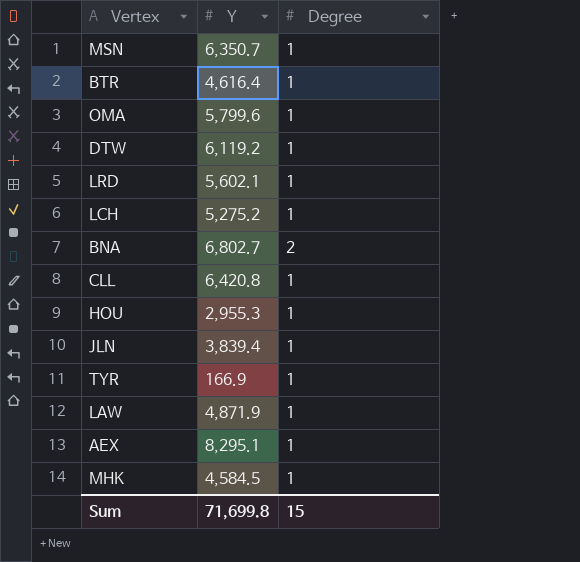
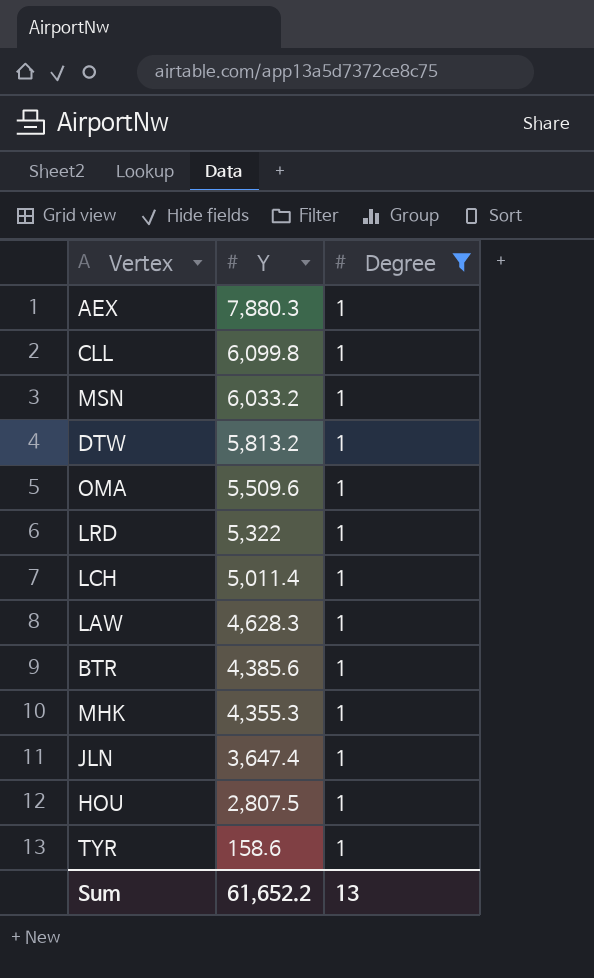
filter: none -> Degree = 1
row order: none -> Y descending
AEX | Y: 8,295.1 -> 7,880.3
CLL | Y: 6,420.8 -> 6,099.8
MSN | Y: 6,350.7 -> 6,033.2
DTW | Y: 6,119.2 -> 5,813.2
OMA | Y: 5,799.6 -> 5,509.6
LRD | Y: 5,602.1 -> 5,322
LCH | Y: 5,275.2 -> 5,011.4
LAW | Y: 4,871.9 -> 4,628.3
BTR | Y: 4,616.4 -> 4,385.6
MHK | Y: 4,584.5 -> 4,355.3
JLN | Y: 3,839.4 -> 3,647.4
HOU | Y: 2,955.3 -> 2,807.5
TYR | Y: 166.9 -> 158.6
Sum | Y: 71,699.8 -> 61,652.2
Sum | Degree: 15 -> 13

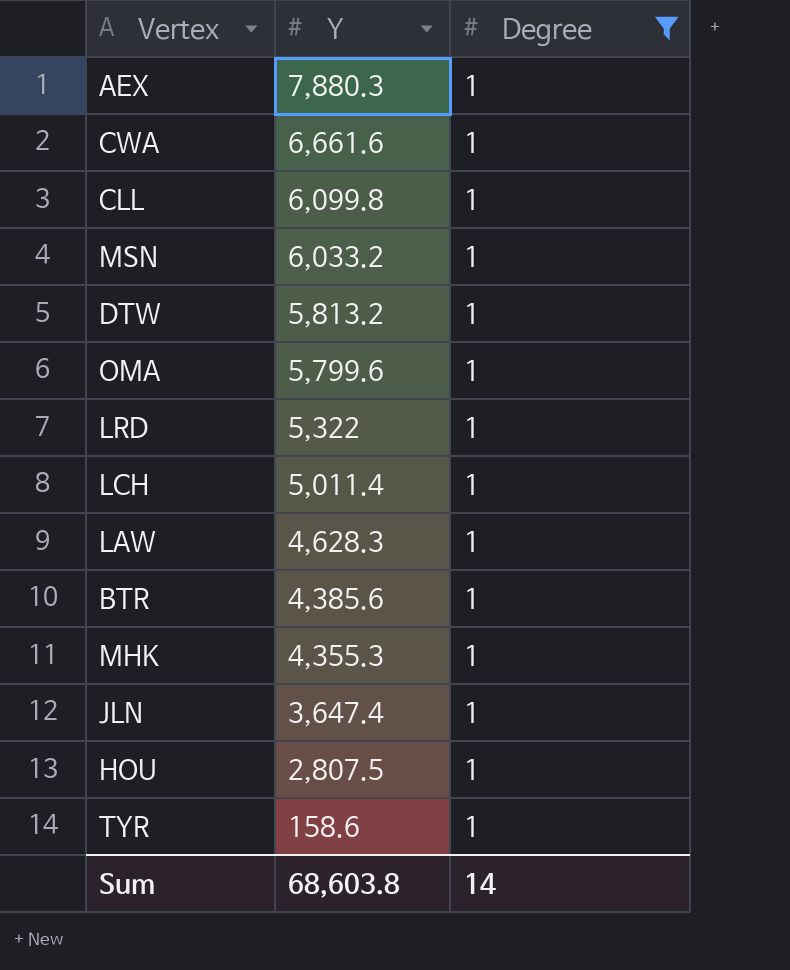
row CWA: none -> 6,661.6 | 1
OMA | Y: 5,509.6 -> 5,799.6
Sum | Y: 61,652.2 -> 68,603.8
Sum | Degree: 13 -> 14

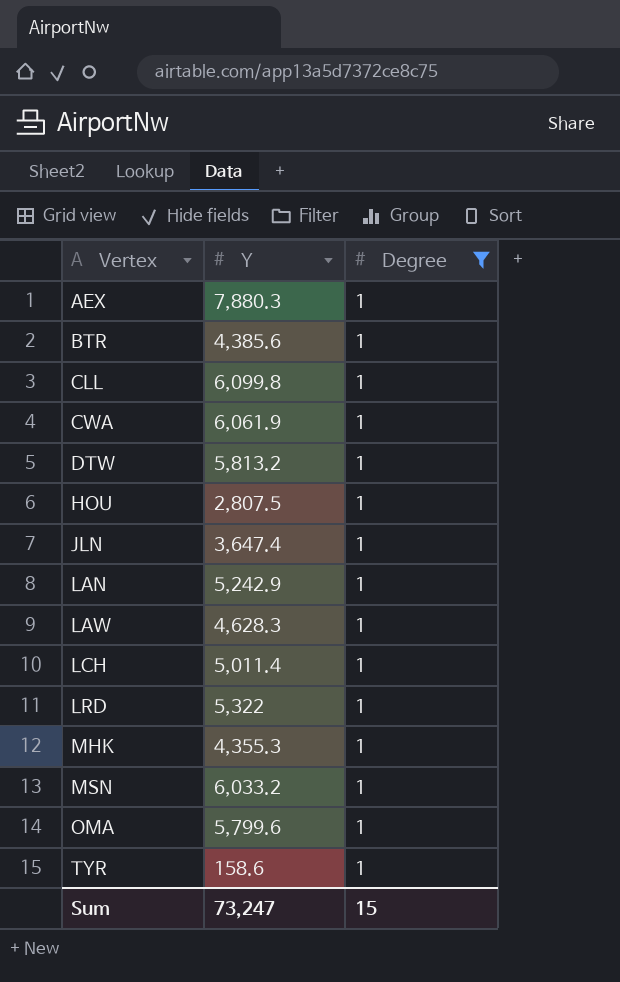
row order: Y descending -> Vertex ascending
CWA | Y: 6,661.6 -> 6,061.9
row LAN: none -> 5,242.9 | 1
Sum | Y: 68,603.8 -> 73,247
Sum | Degree: 14 -> 15

